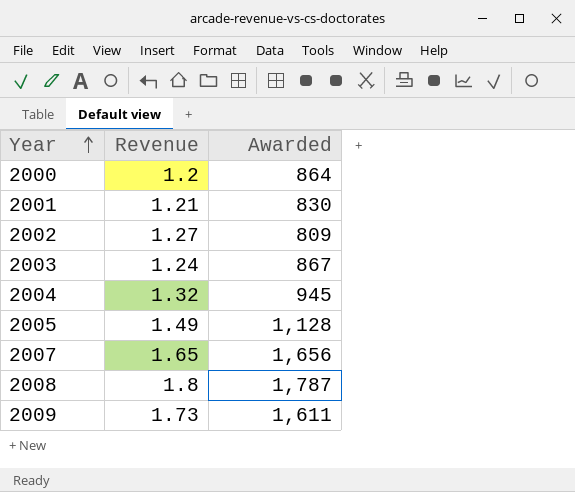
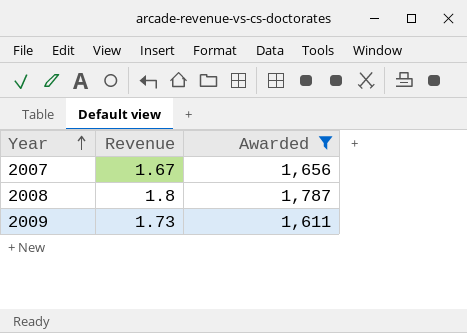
filter: none -> Awarded >= 1,611
2007 | Revenue: 1.65 -> 1.67

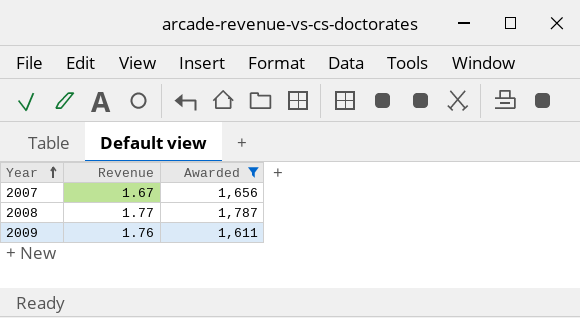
2008 | Revenue: 1.8 -> 1.77
2009 | Revenue: 1.73 -> 1.76

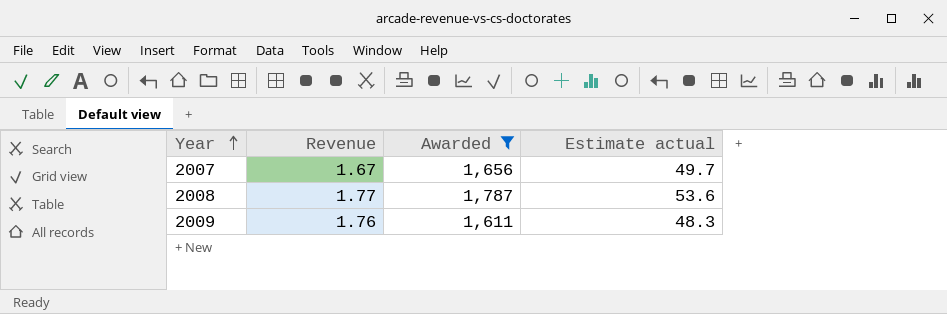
column Estimate actual | formula: none -> [Awarded] * 0.03

